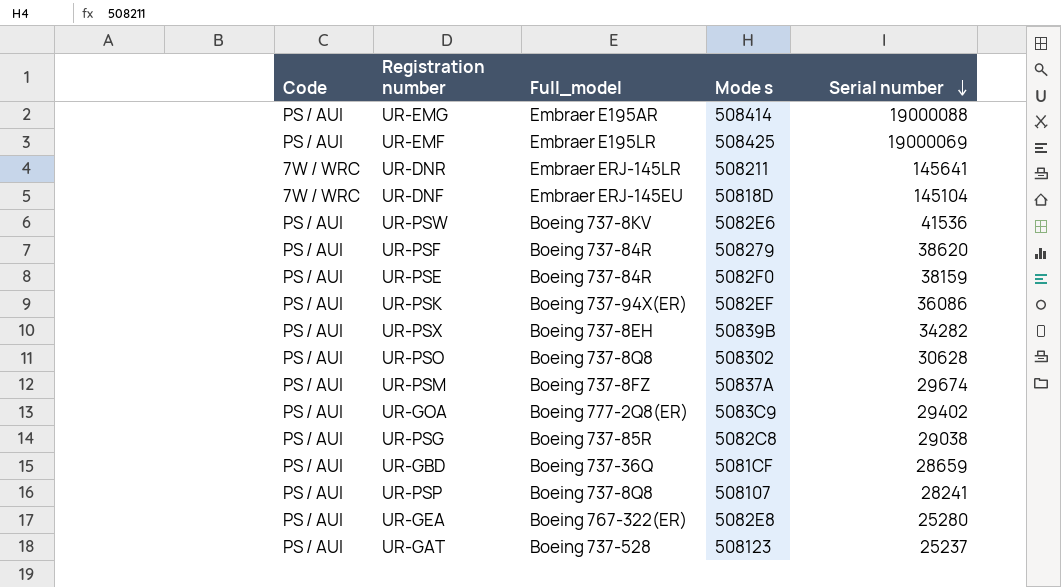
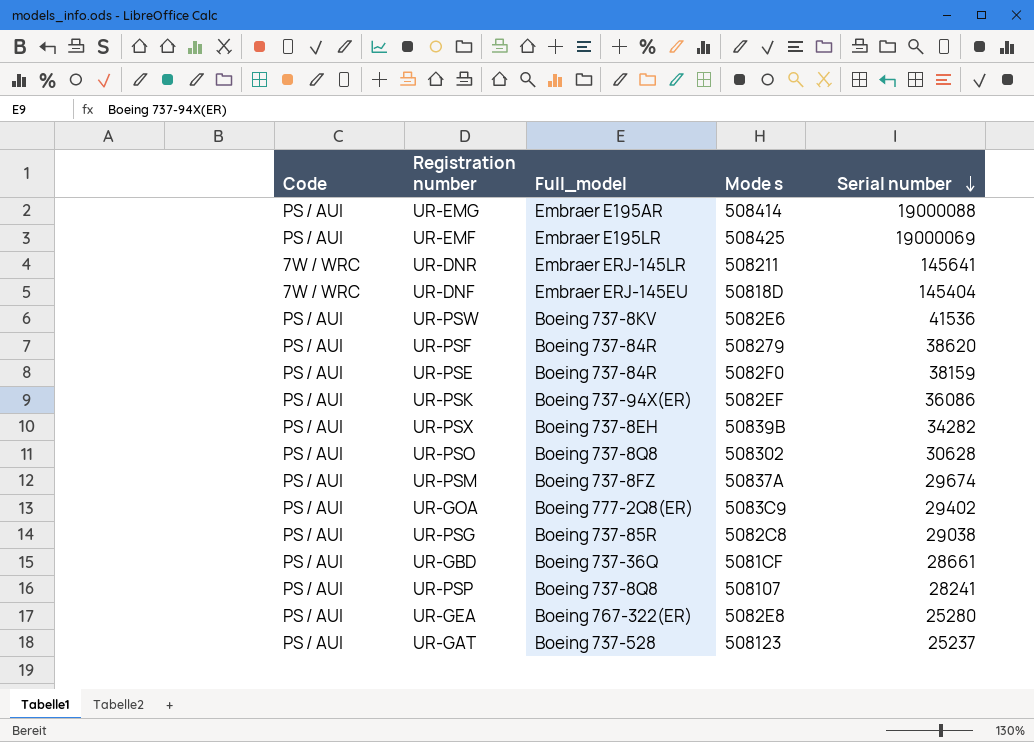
UR-DNF | Serial number: 145104 -> 145404
UR-GBD | Serial number: 28659 -> 28661

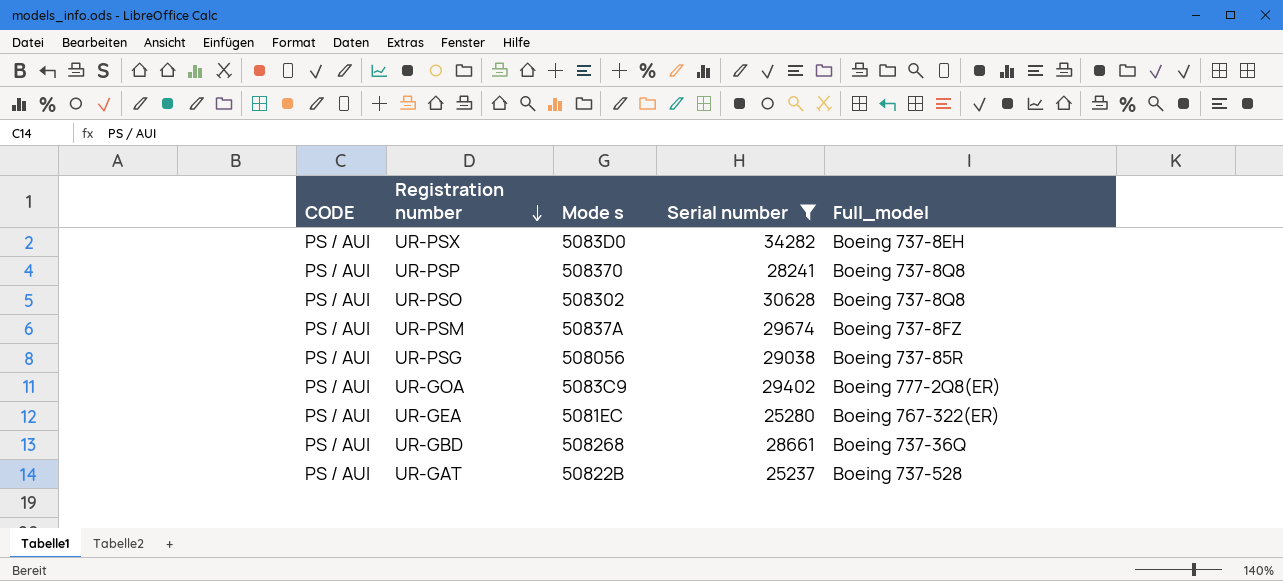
filter: none -> Serial number <= 34282
row order: Serial number descending -> Registration number descending
column name: Code -> CODE
column Full_model | position: 3 -> 5
UR-PSX | Mode s: 50839B -> 5083D0
UR-PSP | Mode s: 508107 -> 508370
UR-PSG | Mode s: 5082C8 -> 508056
UR-GEA | Mode s: 5082E8 -> 5081EC
UR-GBD | Mode s: 5081CF -> 508268
UR-GAT | Mode s: 508123 -> 50822B

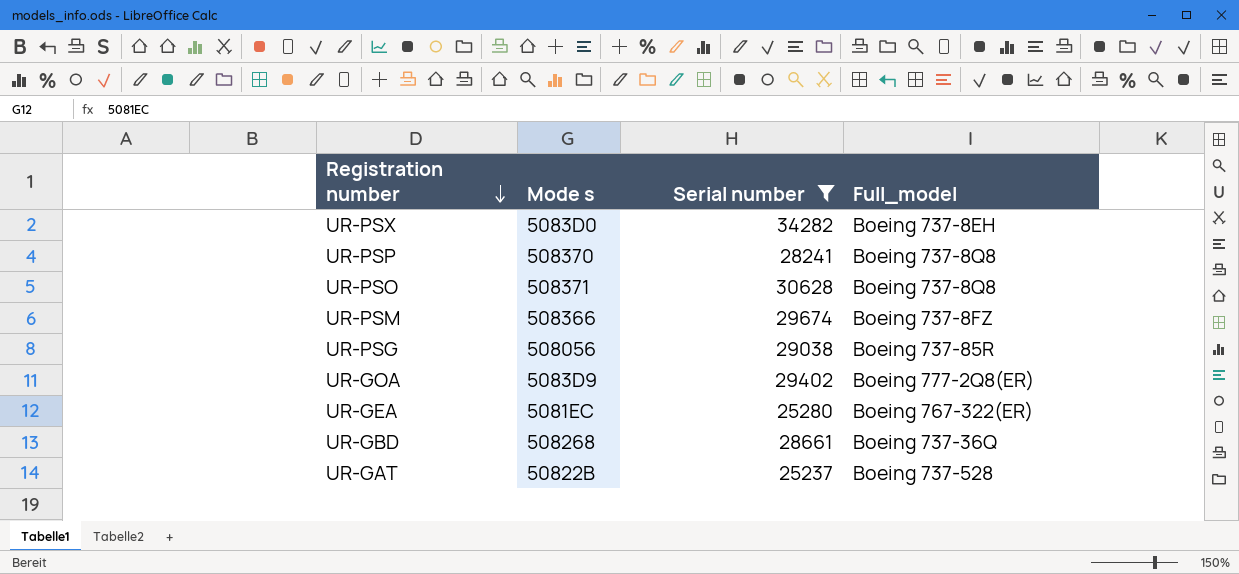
column CODE | position: 1 -> none
UR-PSO | Mode s: 508302 -> 508371
UR-PSM | Mode s: 50837A -> 508366
UR-GOA | Mode s: 5083C9 -> 5083D9

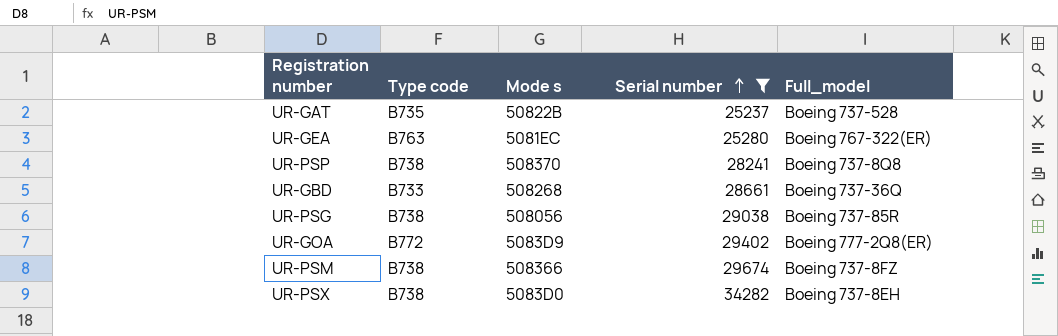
row order: Registration number descending -> Serial number ascending
column Type code | position: none -> 2
row UR-PSO: 508371 | 30628 | Boeing 737-8Q8 -> none

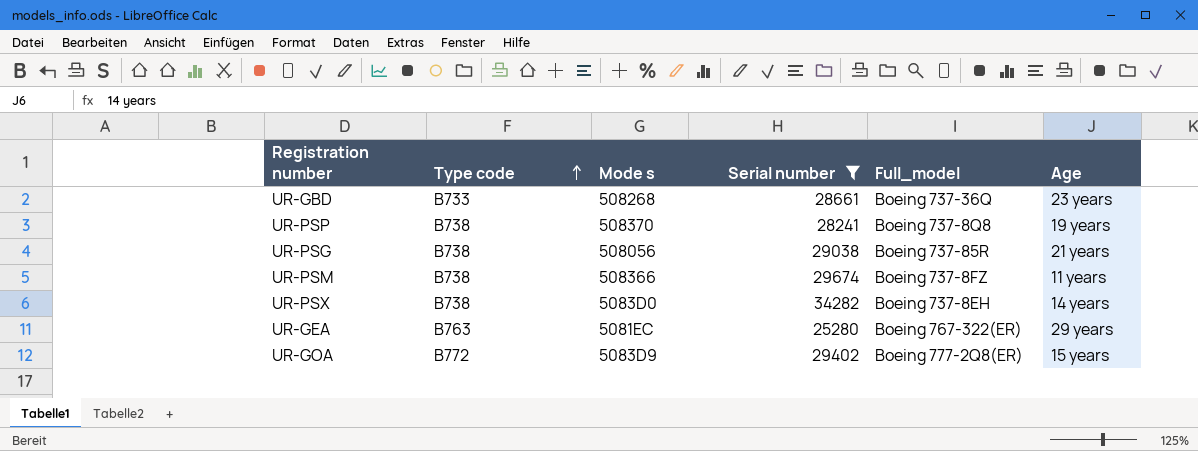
row order: Serial number ascending -> Type code ascending
column Age | position: none -> 6
row UR-GAT: B735 | 50822B | 25237 | Boeing 737-528 -> none

